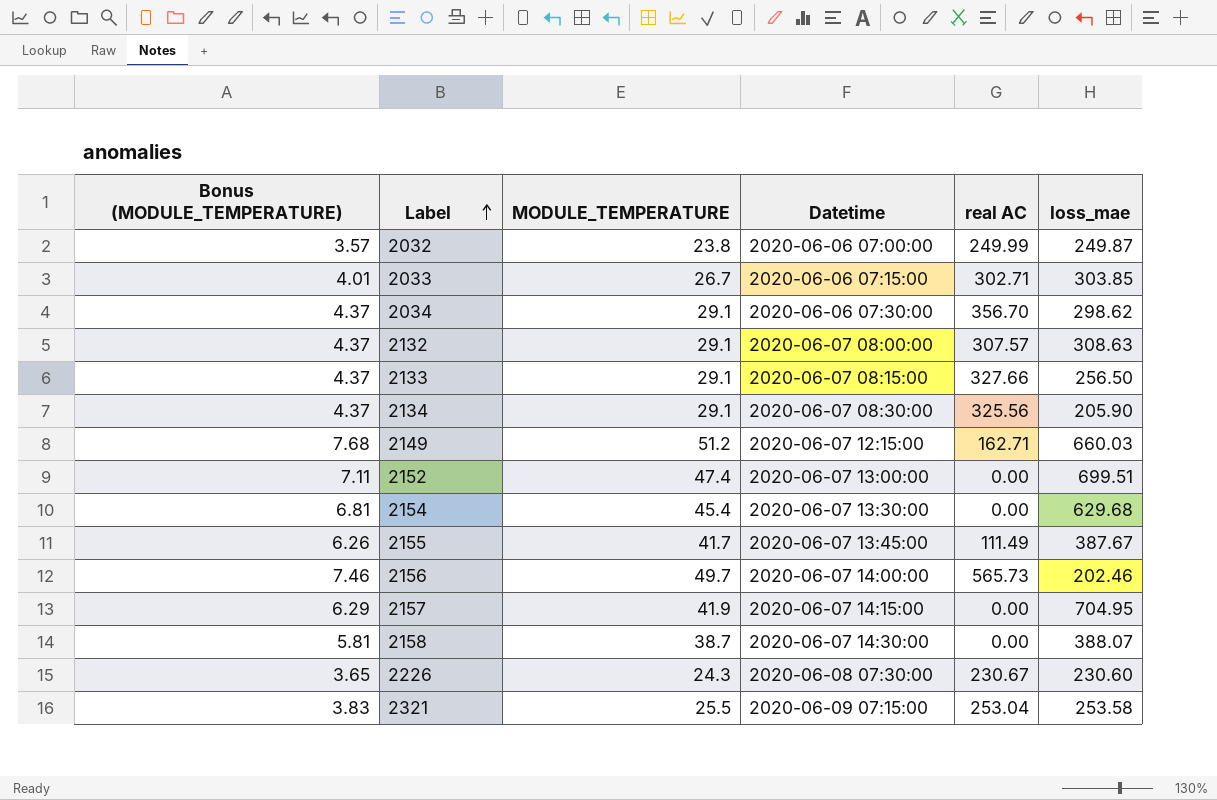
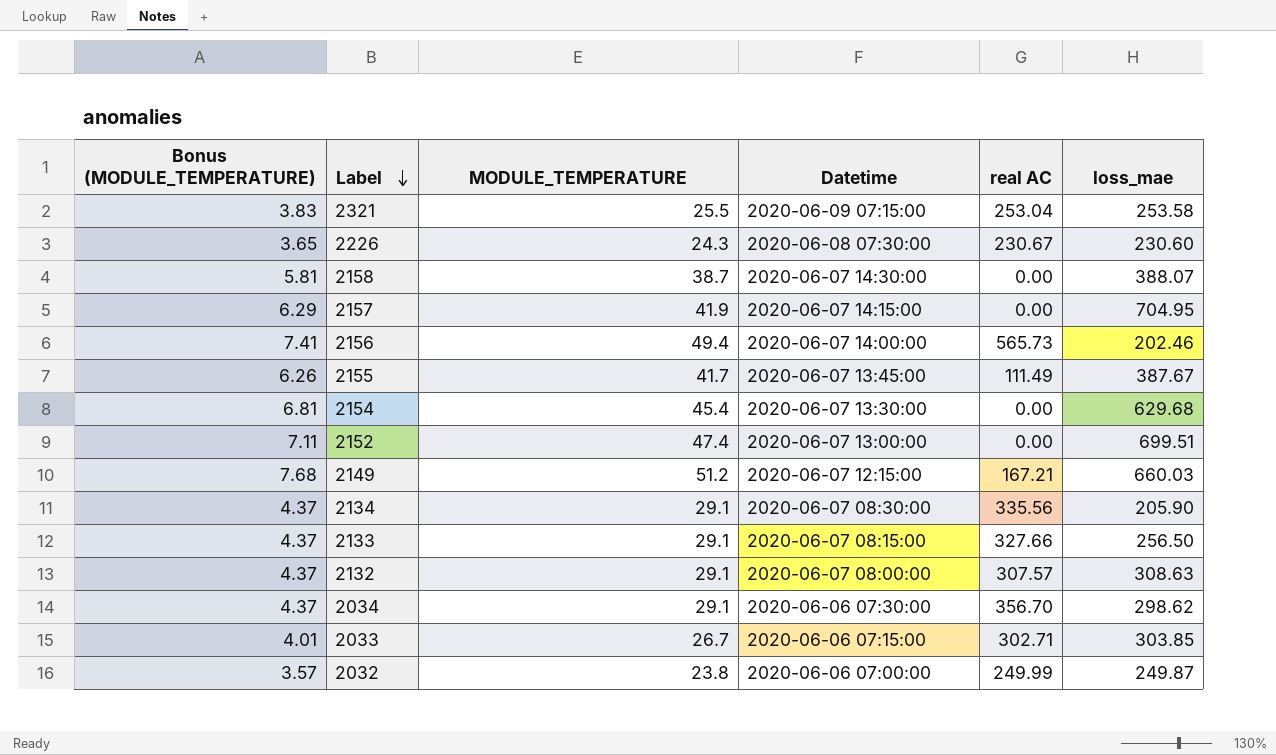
row order: Label ascending -> Label descending
2156 | Bonus (MODULE_TEMPERATURE): 7.46 -> 7.41
2156 | MODULE_TEMPERATURE: 49.7 -> 49.4
2149 | real AC: 162.71 -> 167.21
2134 | real AC: 325.56 -> 335.56

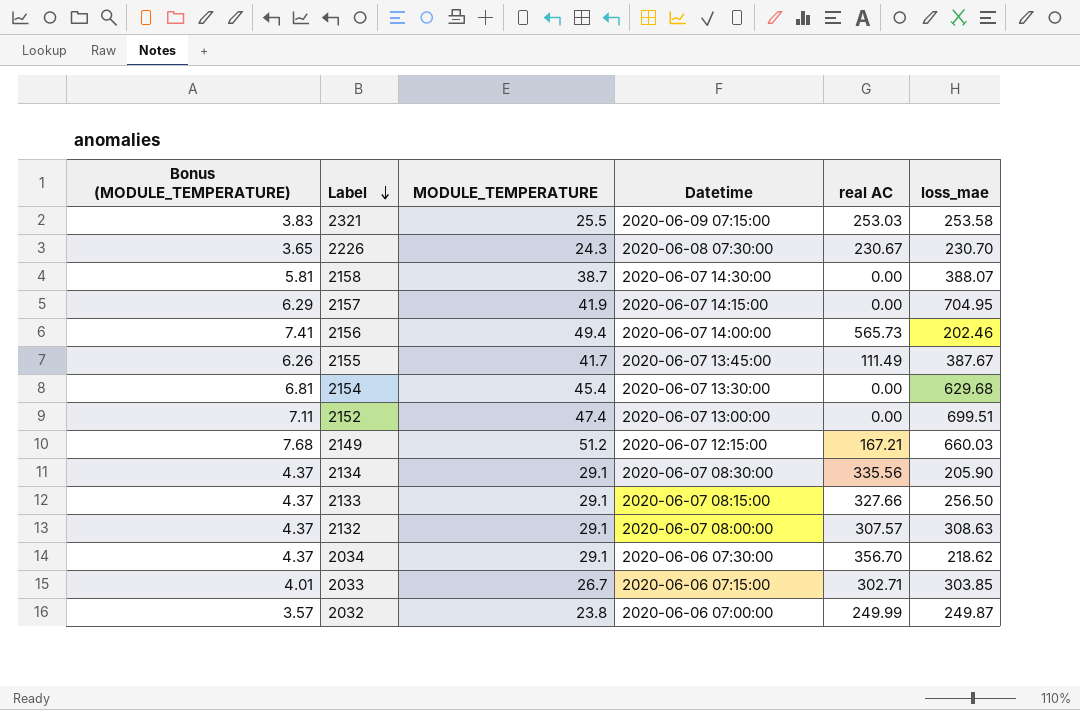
2321 | real AC: 253.04 -> 253.03
2226 | loss_mae: 230.60 -> 230.70
2034 | loss_mae: 298.62 -> 218.62

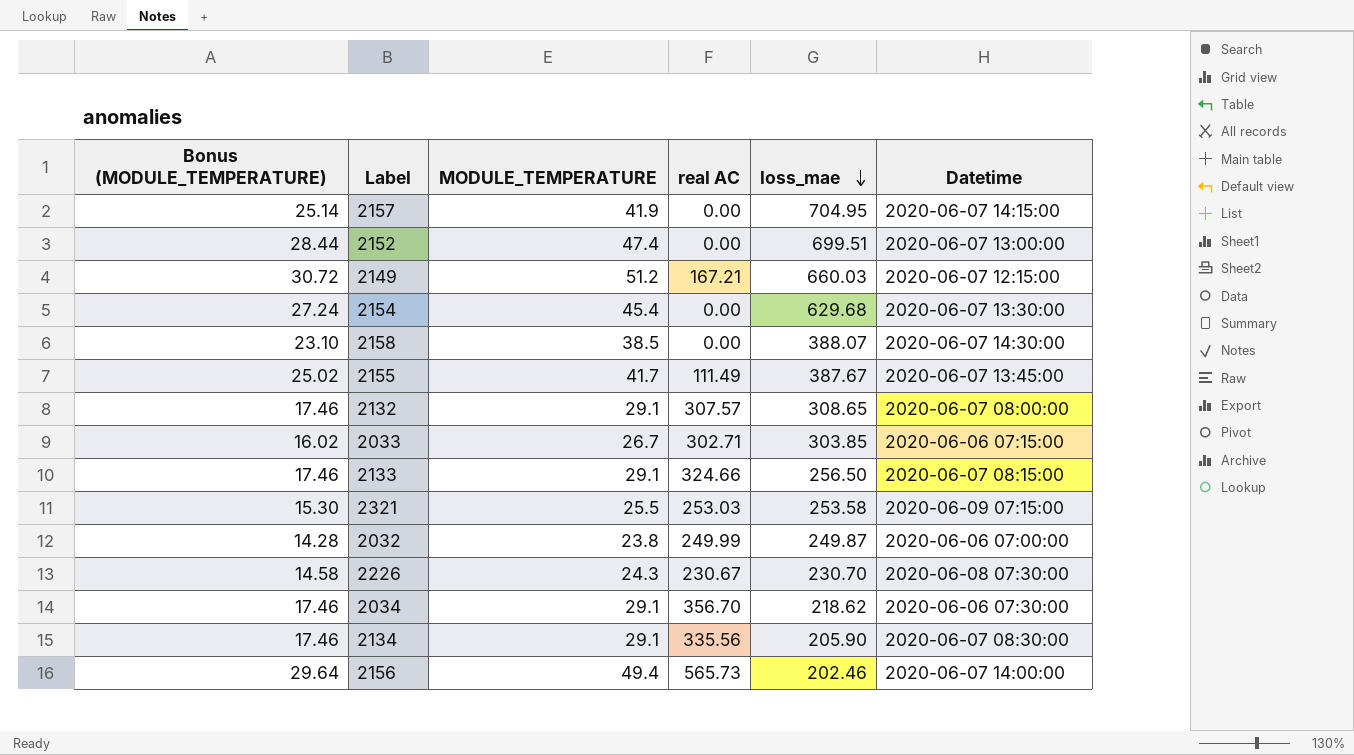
row order: Label descending -> loss_mae descending
column Bonus (MODULE_TEMPERATURE) | formula: [MODULE_TEMPERATURE] * 0.15 -> [MODULE_TEMPERATURE] * 0.6
column Datetime | position: 4 -> 6
2158 | MODULE_TEMPERATURE: 38.7 -> 38.5
2132 | loss_mae: 308.63 -> 308.65
2133 | real AC: 327.66 -> 324.66

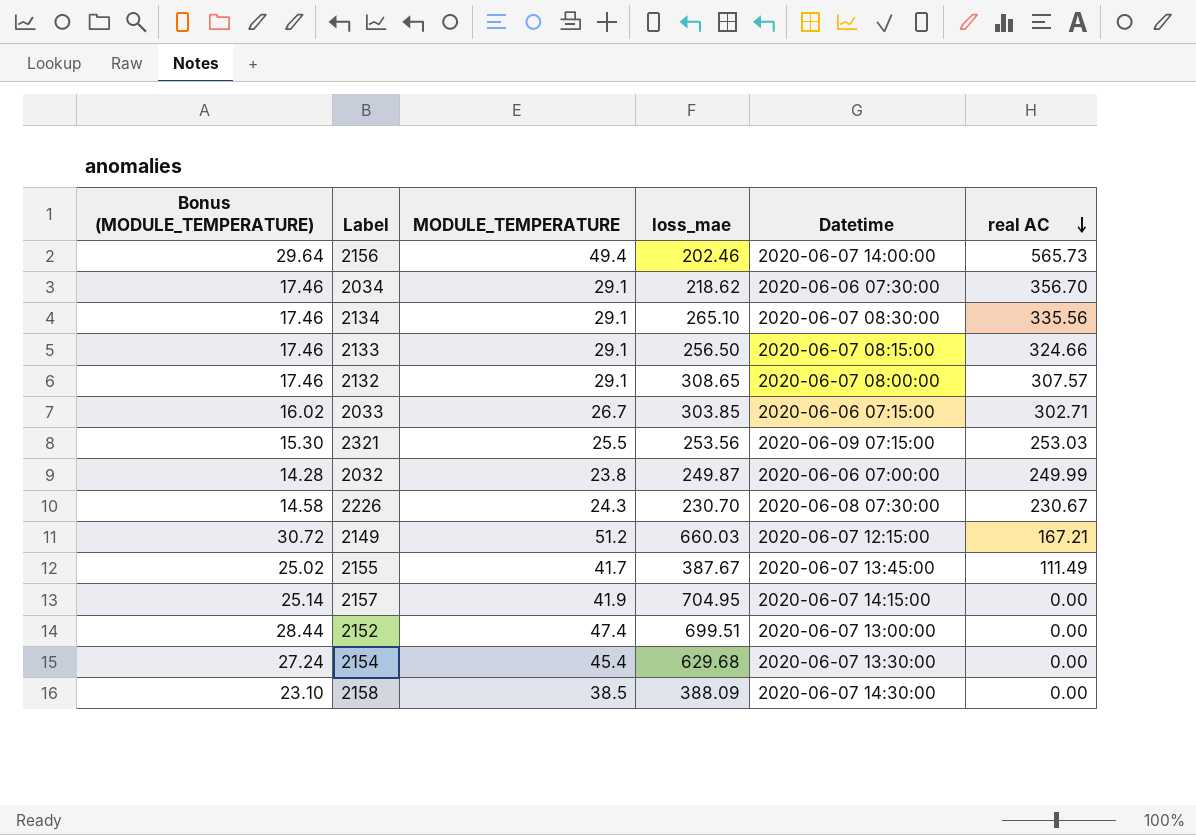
row order: loss_mae descending -> real AC descending
column real AC | position: 4 -> 6
2134 | loss_mae: 205.90 -> 265.10
2321 | loss_mae: 253.58 -> 253.56
2158 | loss_mae: 388.07 -> 388.09

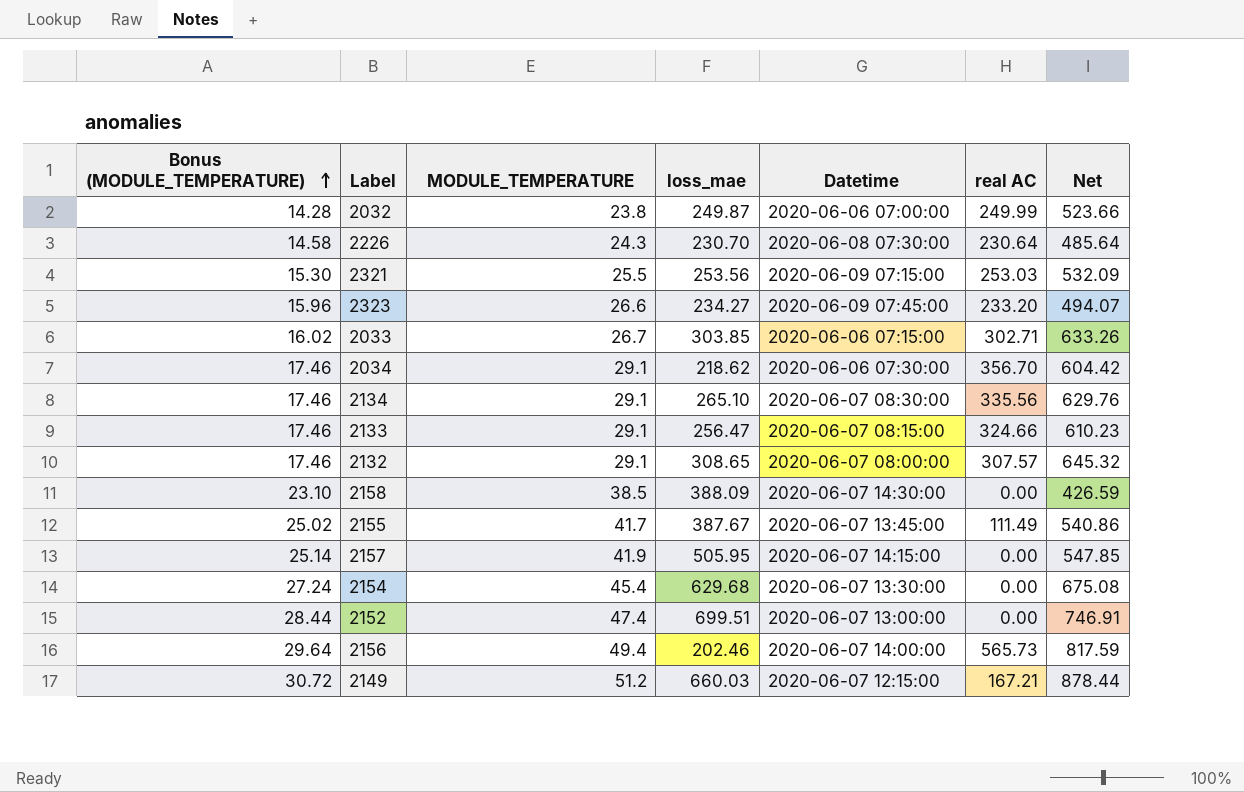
row order: real AC descending -> Bonus (MODULE_TEMPERATURE) ascending
column Net | formula: none -> [MODULE_TEMPERATURE] + [loss_mae] + [real AC]
2226 | real AC: 230.67 -> 230.64
row 2323: none -> 15.96 | 26.6 | 234.27 | 2020-06-09 07:45:00 | 233.20 | 494.07
2133 | loss_mae: 256.50 -> 256.47
2157 | loss_mae: 704.95 -> 505.95

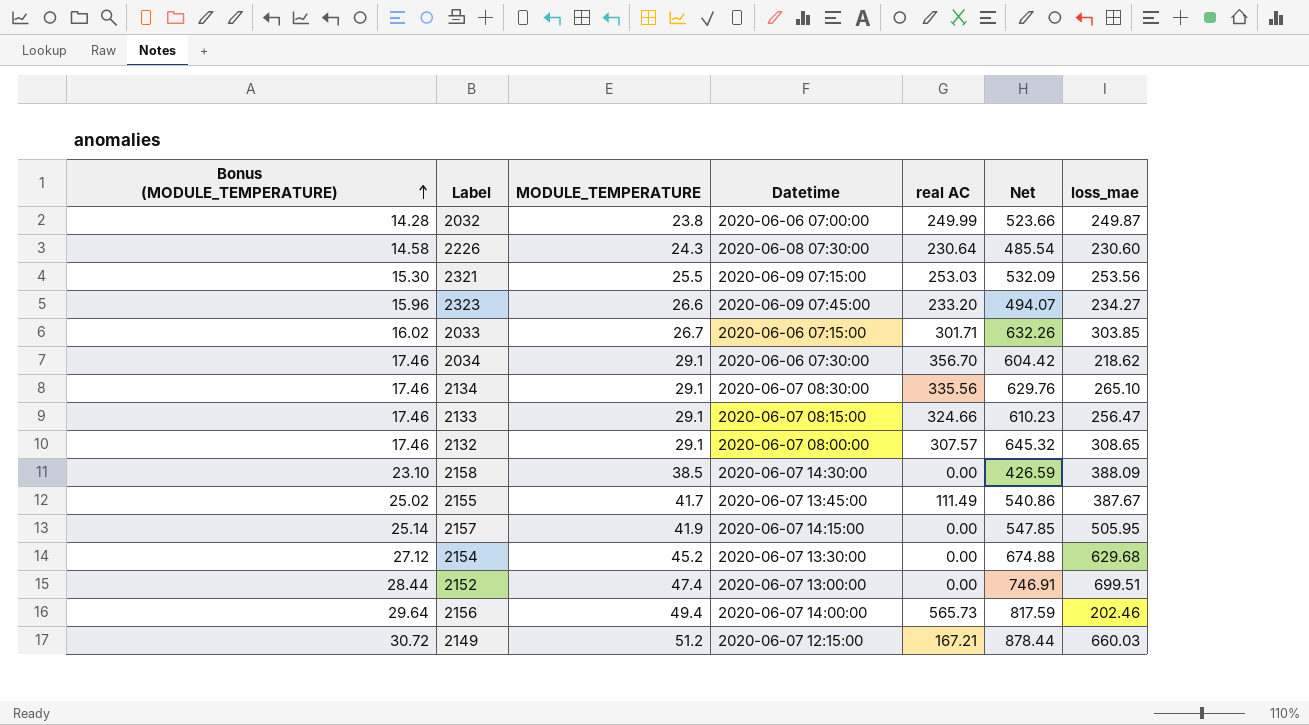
column loss_mae | position: 4 -> 7
2226 | Net: 485.64 -> 485.54
2226 | loss_mae: 230.70 -> 230.60
2033 | real AC: 302.71 -> 301.71
2033 | Net: 633.26 -> 632.26
2154 | Bonus (MODULE_TEMPERATURE): 27.24 -> 27.12
2154 | MODULE_TEMPERATURE: 45.4 -> 45.2
2154 | Net: 675.08 -> 674.88

